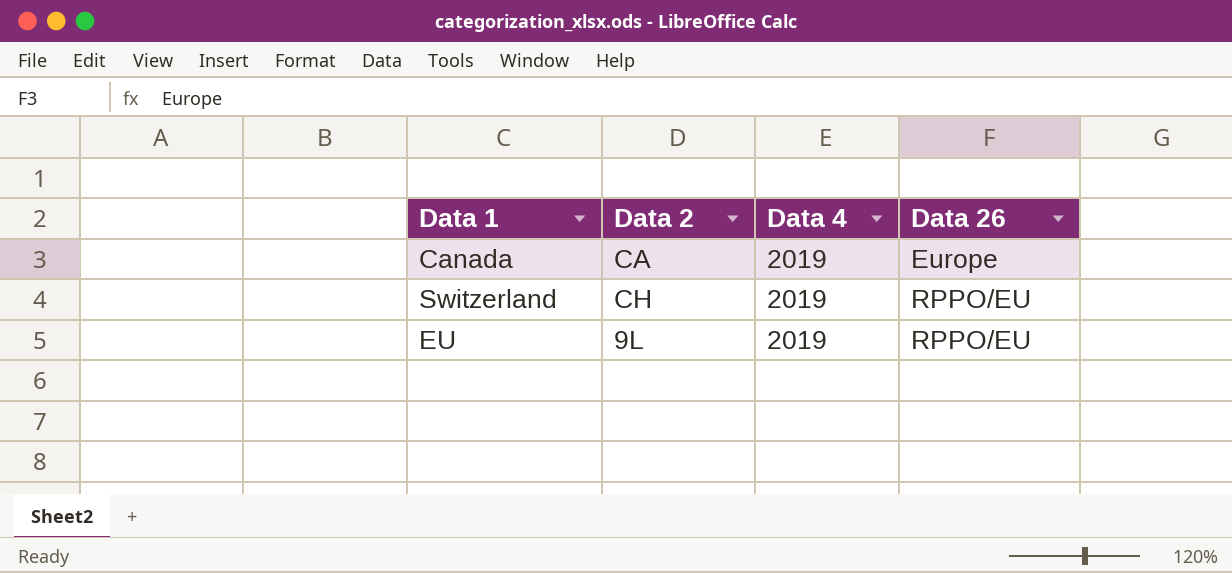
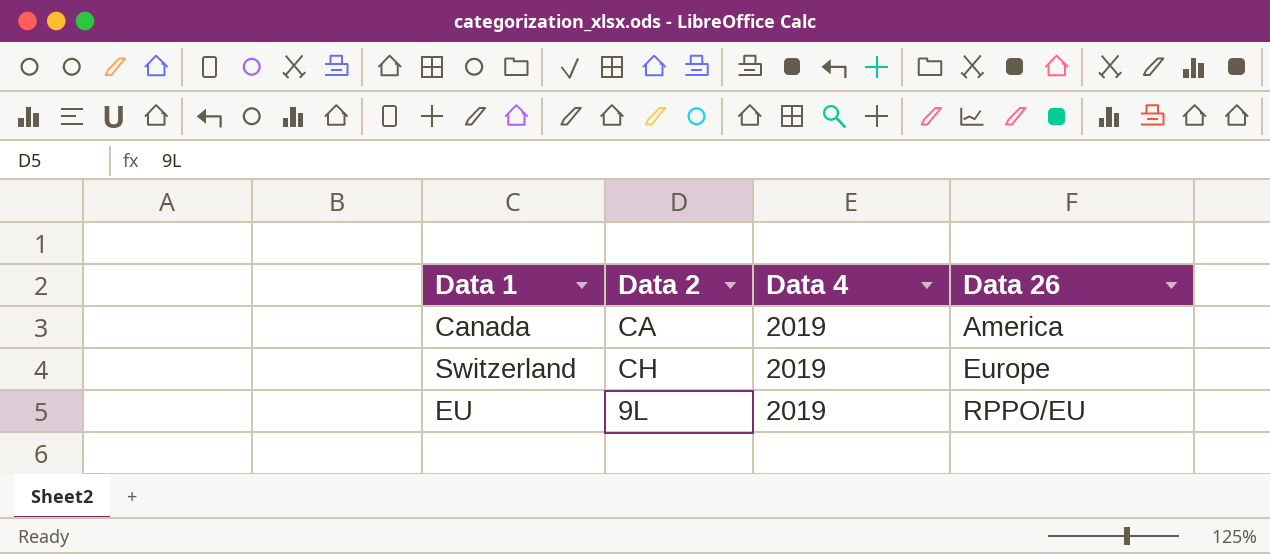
Canada | Data 26: Europe -> America
Switzerland | Data 26: RPPO/EU -> Europe

